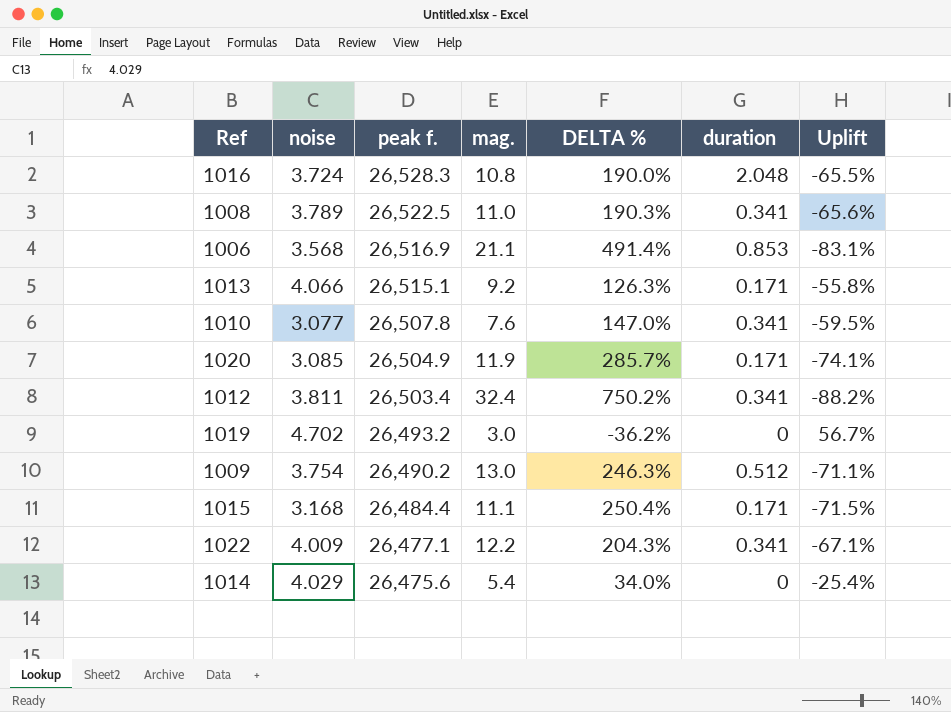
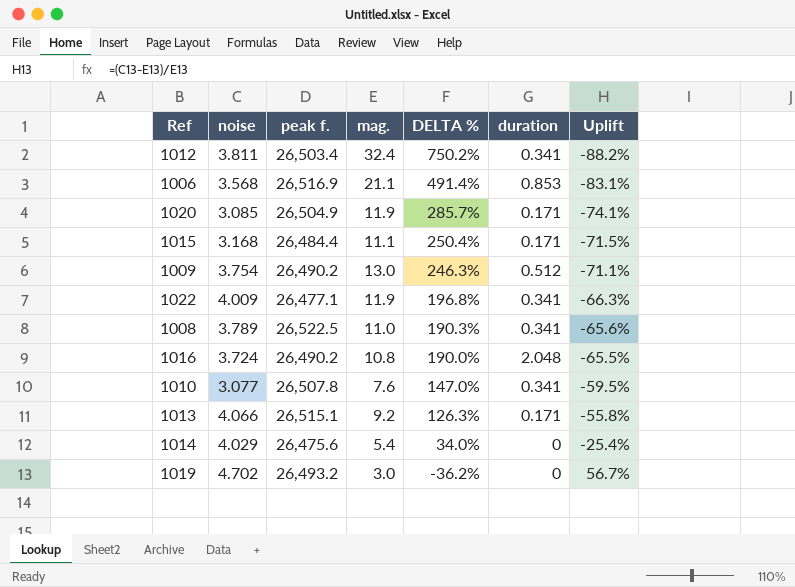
row order: peak f. descending -> DELTA % descending
1022 | mag.: 12.2 -> 11.9
1022 | DELTA %: 204.3% -> 196.8%
1022 | Uplift: -67.1% -> -66.3%
1016 | peak f.: 26,528.3 -> 26,490.2

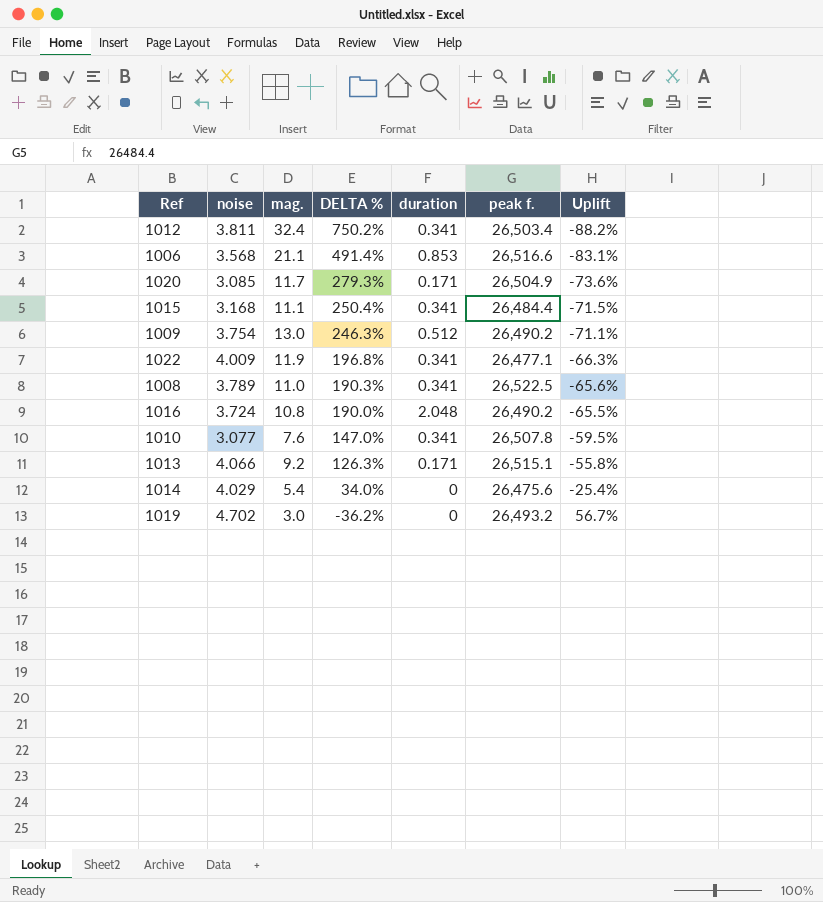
column peak f. | position: 3 -> 6
1006 | peak f.: 26,516.9 -> 26,516.6
1020 | mag.: 11.9 -> 11.7
1020 | DELTA %: 285.7% -> 279.3%
1020 | Uplift: -74.1% -> -73.6%
1015 | duration: 0.171 -> 0.341

